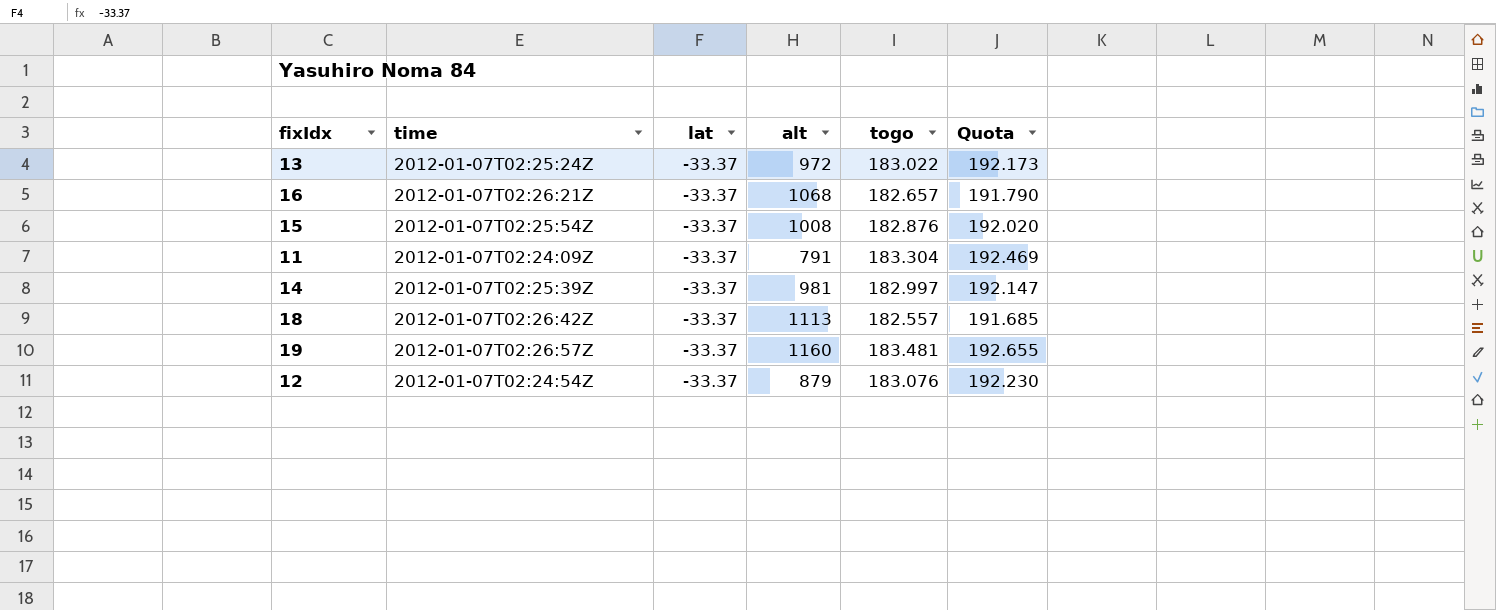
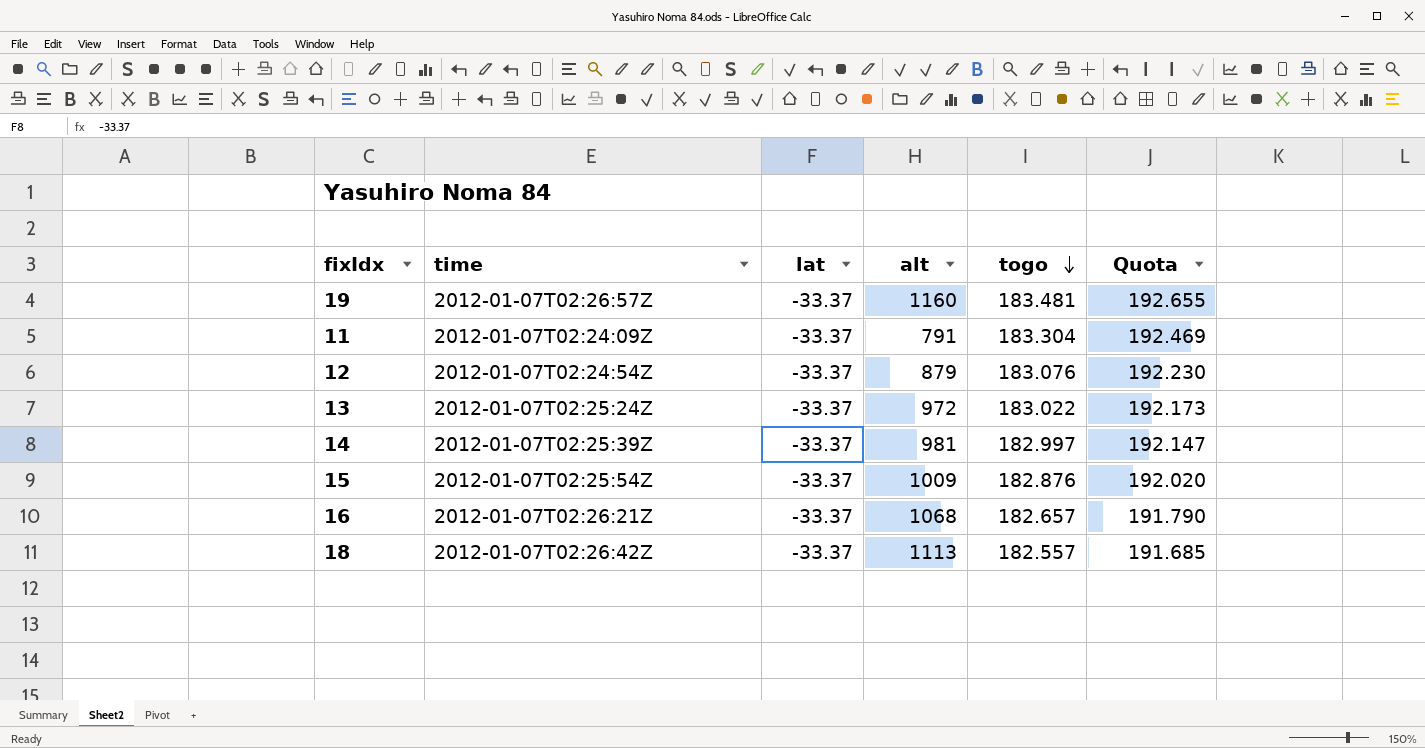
row order: none -> togo descending
15 | alt: 1008 -> 1009

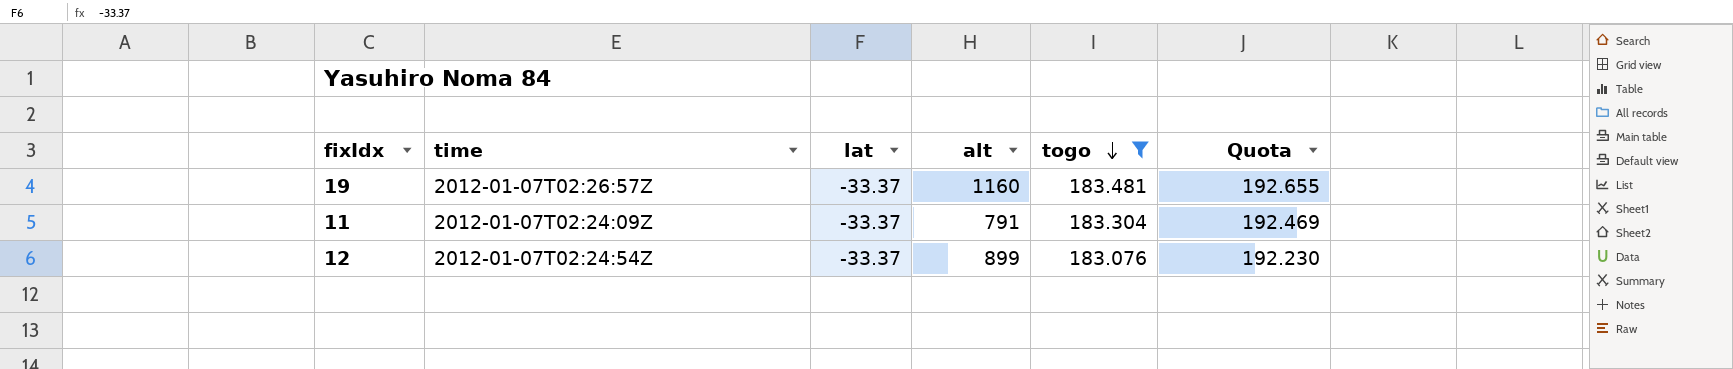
filter: none -> togo >= 183.076
12 | alt: 879 -> 899

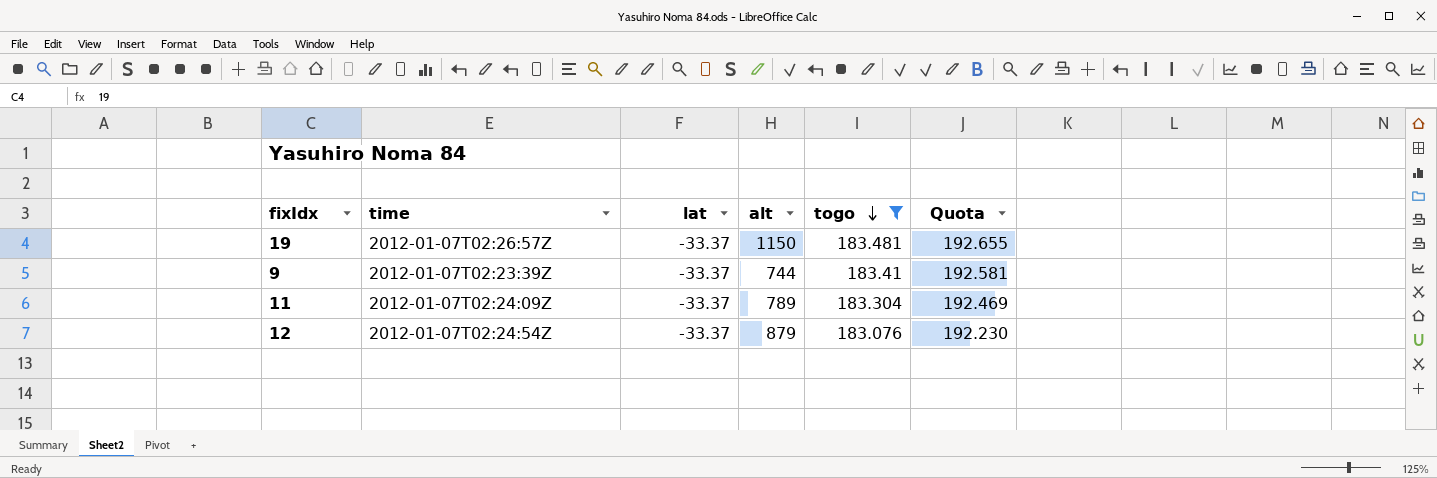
19 | alt: 1160 -> 1150
row 9: none -> 2012-01-07T02:23:39Z | -33.37 | 744 | 183.41 | 192.581
11 | alt: 791 -> 789
12 | alt: 899 -> 879

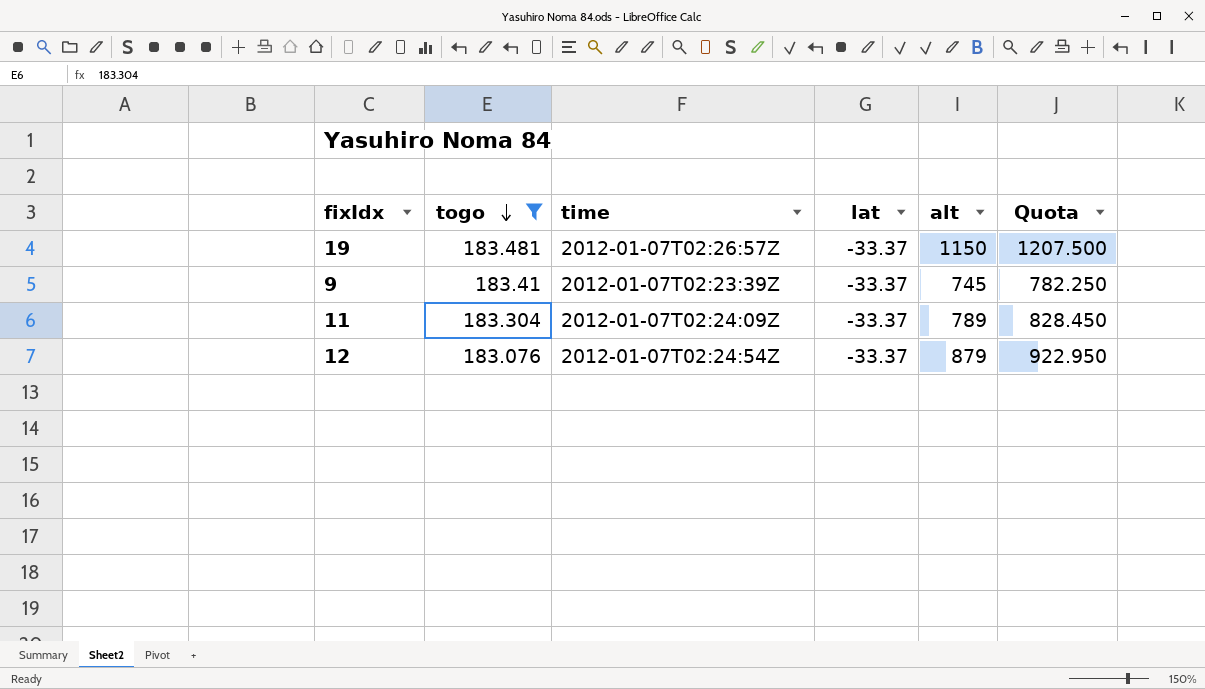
column togo | position: 5 -> 2
column Quota | formula: [togo] * 1.05 -> [alt] * 1.05
9 | alt: 744 -> 745

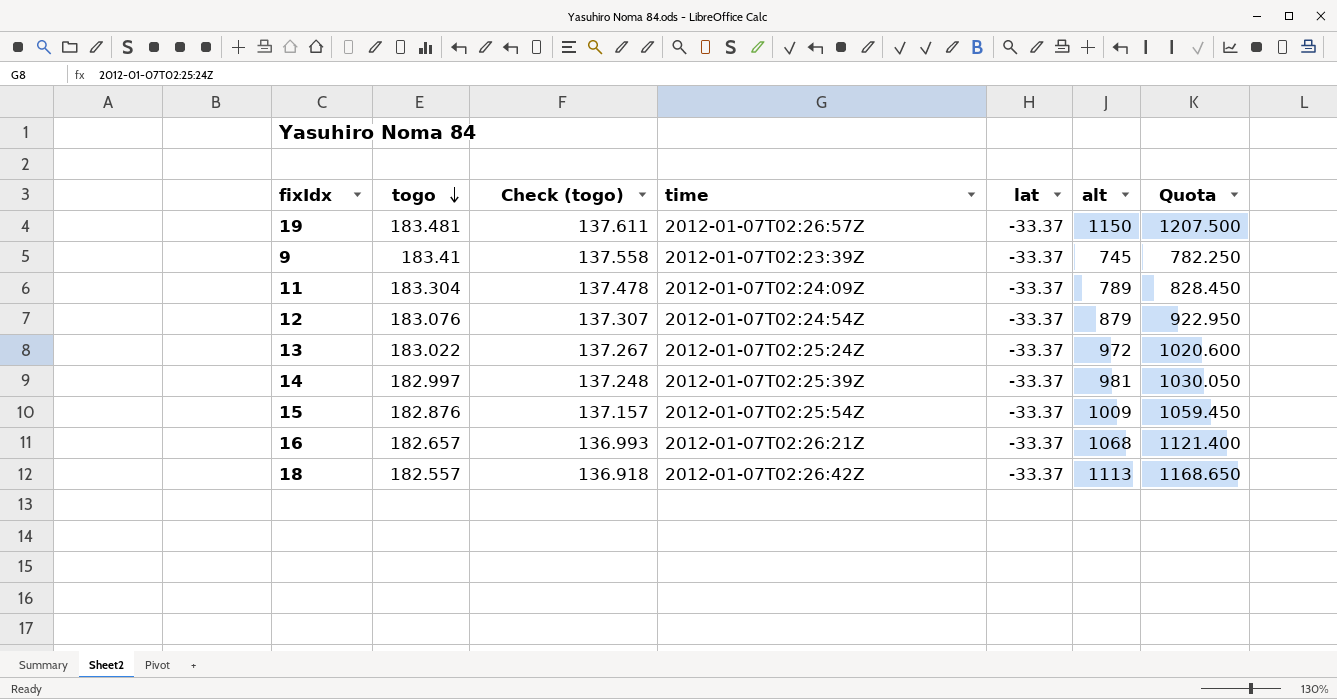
filter: togo >= 183.076 -> none
column Check (togo) | formula: none -> [togo] * 0.75

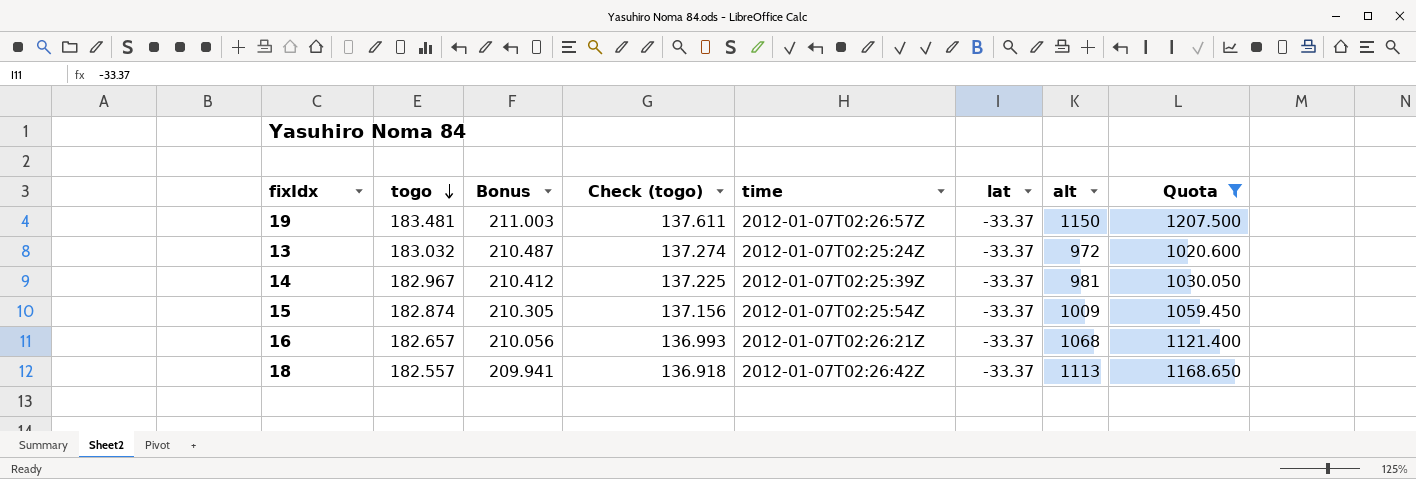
filter: none -> Quota >= 1020.600
column Bonus | formula: none -> [togo] * 1.15
13 | togo: 183.022 -> 183.032
13 | Check (togo): 137.267 -> 137.274
14 | togo: 182.997 -> 182.967
14 | Check (togo): 137.248 -> 137.225
15 | togo: 182.876 -> 182.874
15 | Check (togo): 137.157 -> 137.156

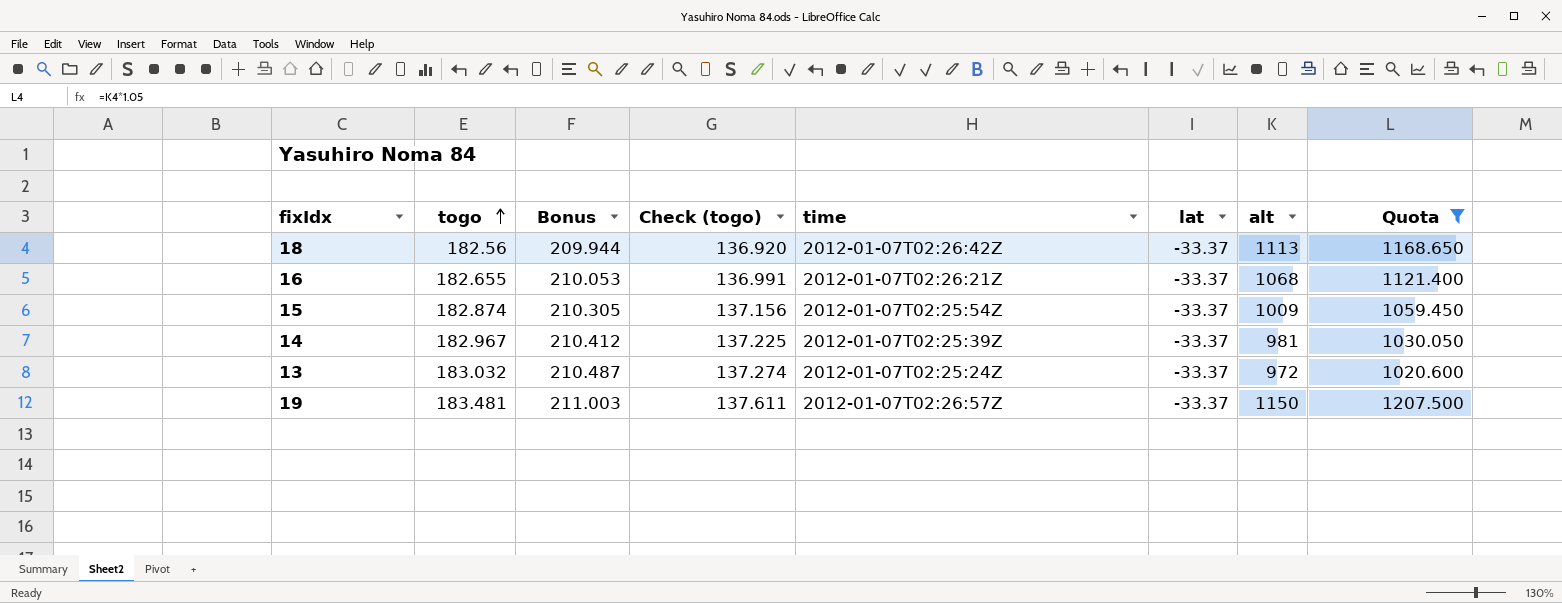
row order: togo descending -> togo ascending
18 | togo: 182.557 -> 182.56
18 | Bonus: 209.941 -> 209.944
18 | Check (togo): 136.918 -> 136.920
16 | togo: 182.657 -> 182.655
16 | Bonus: 210.056 -> 210.053
16 | Check (togo): 136.993 -> 136.991

